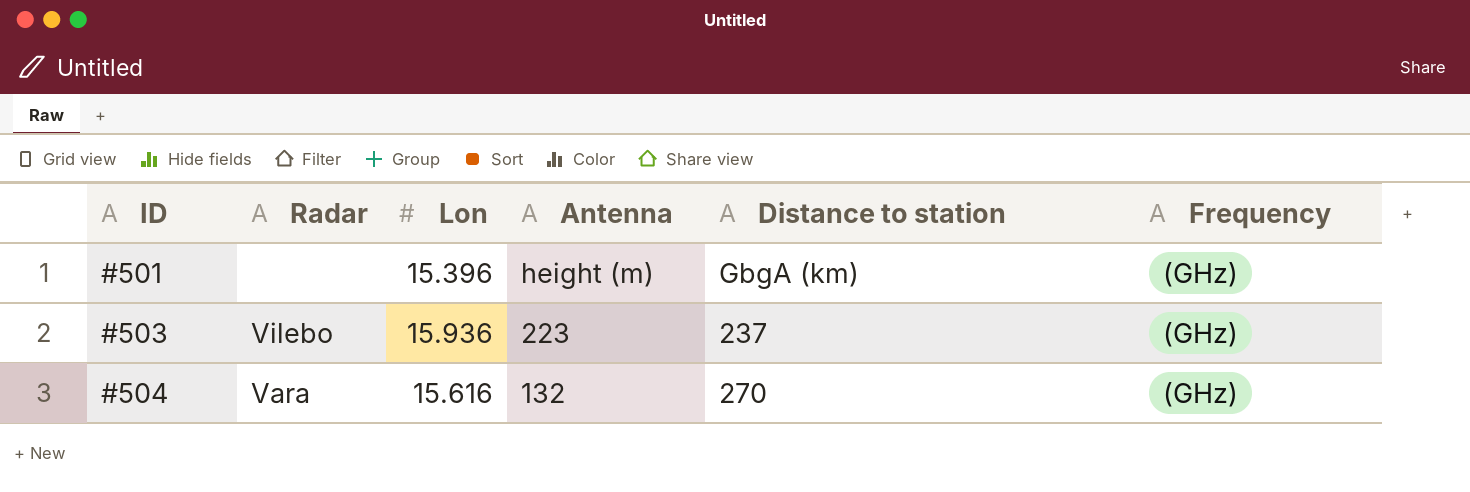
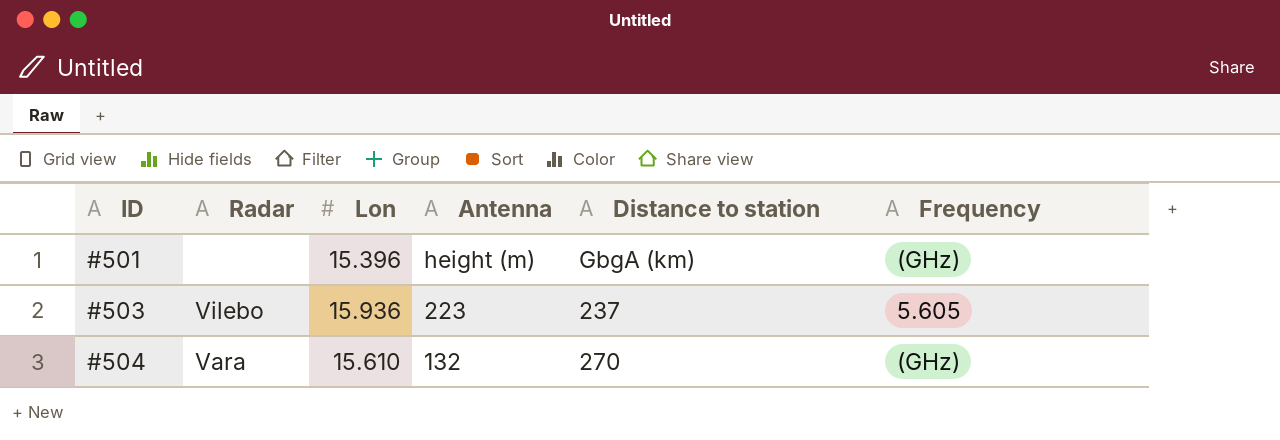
#503 | Frequency: (GHz) -> 5.605
#504 | Lon: 15.616 -> 15.610

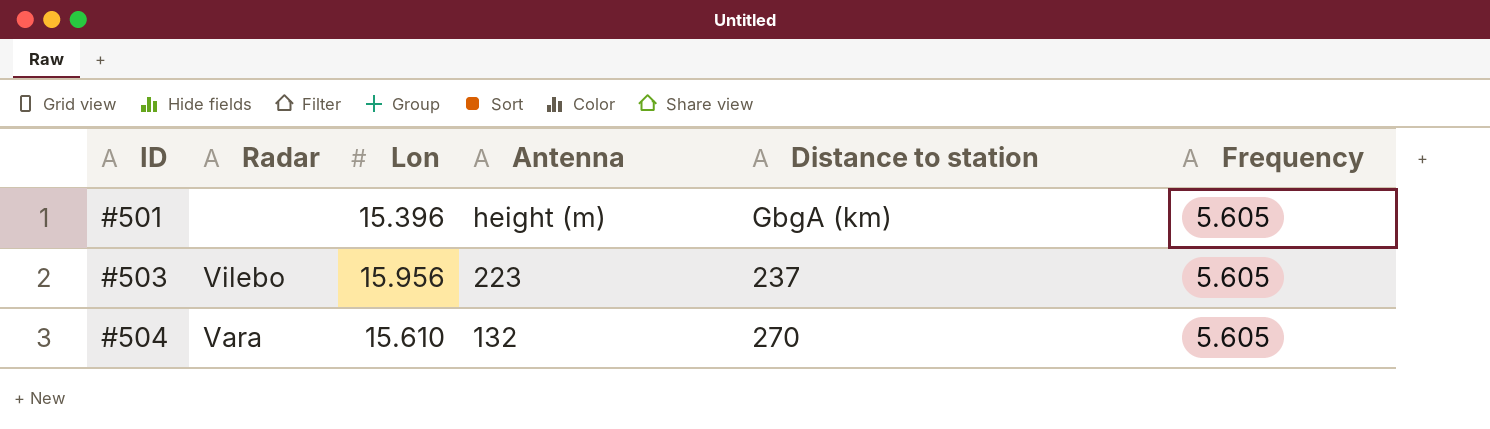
#501 | Frequency: (GHz) -> 5.605
#503 | Lon: 15.936 -> 15.956
#504 | Frequency: (GHz) -> 5.605

